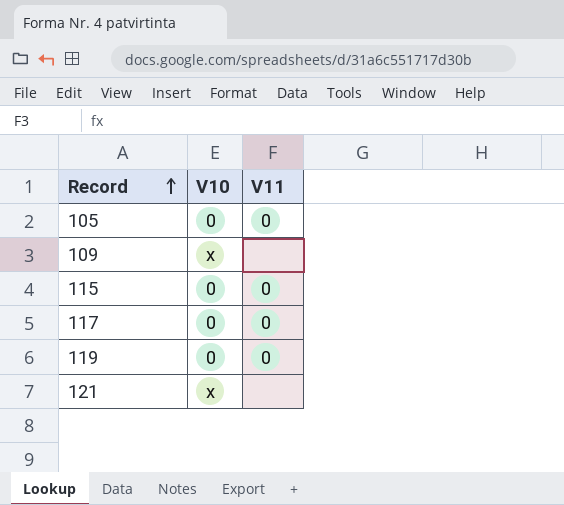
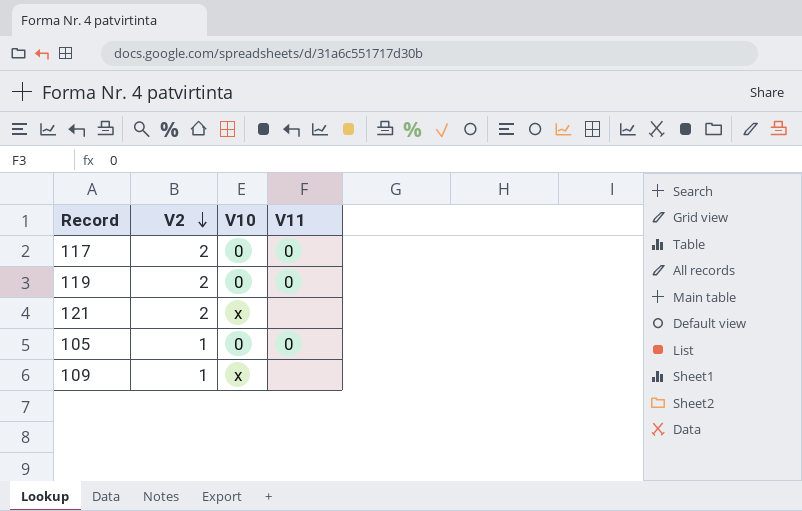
row order: Record ascending -> V2 descending
column V2 | position: none -> 2
row 115: 0 | 0 -> none

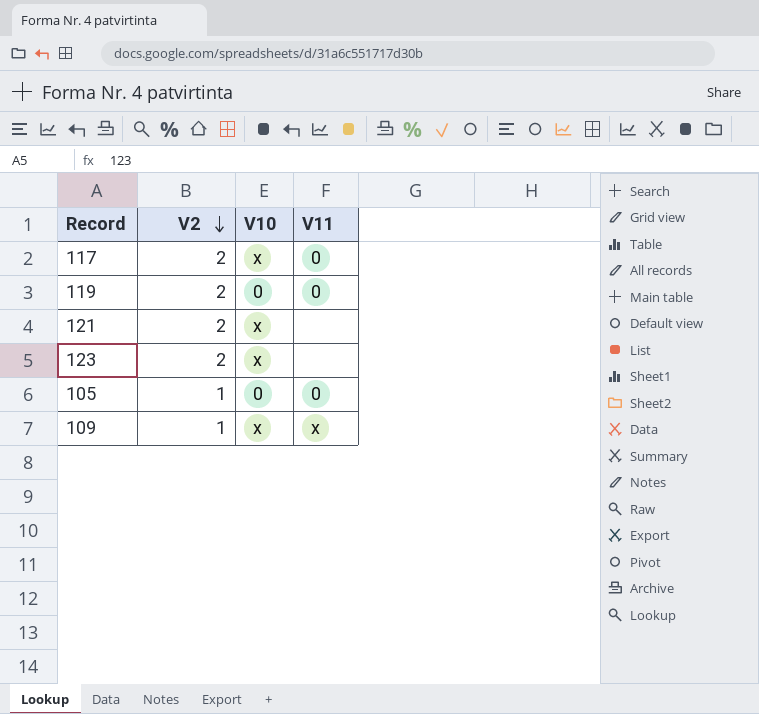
117 | V10: 0 -> x
row 123: none -> 2 | x | none
109 | V11: none -> x

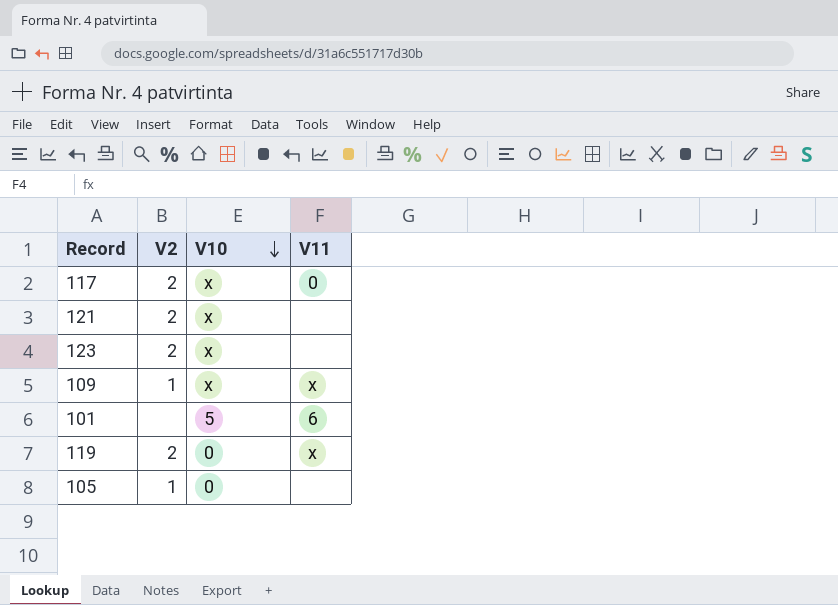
row order: V2 descending -> V10 descending
row 101: none -> none | 5 | 6
119 | V11: 0 -> x
105 | V11: 0 -> none

